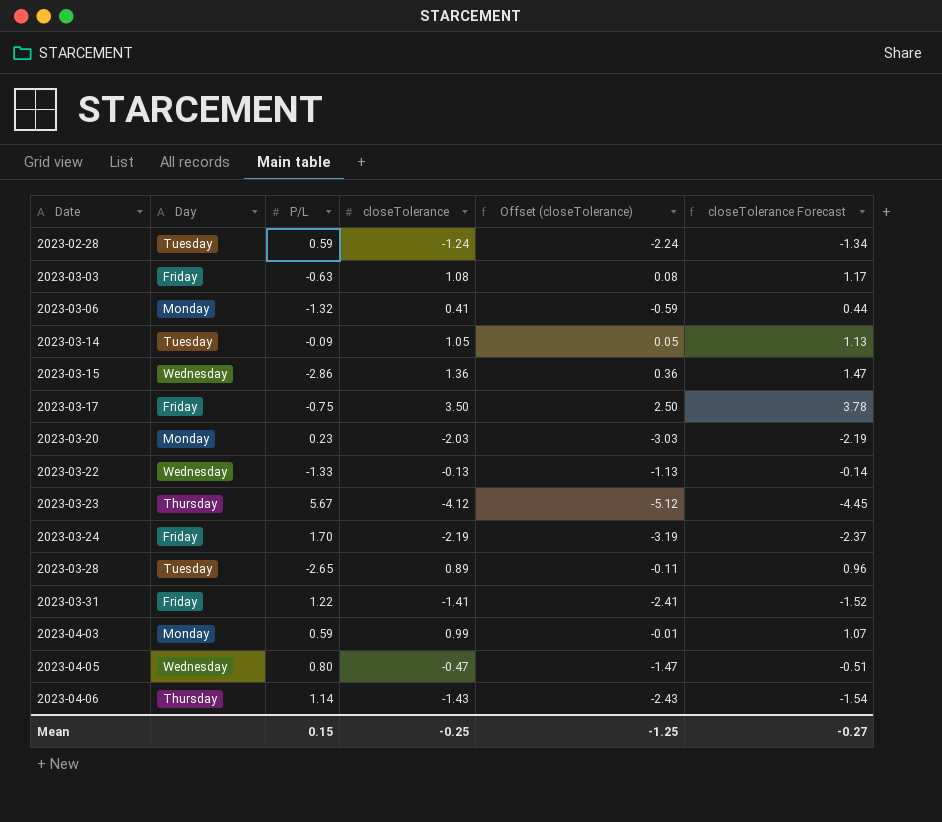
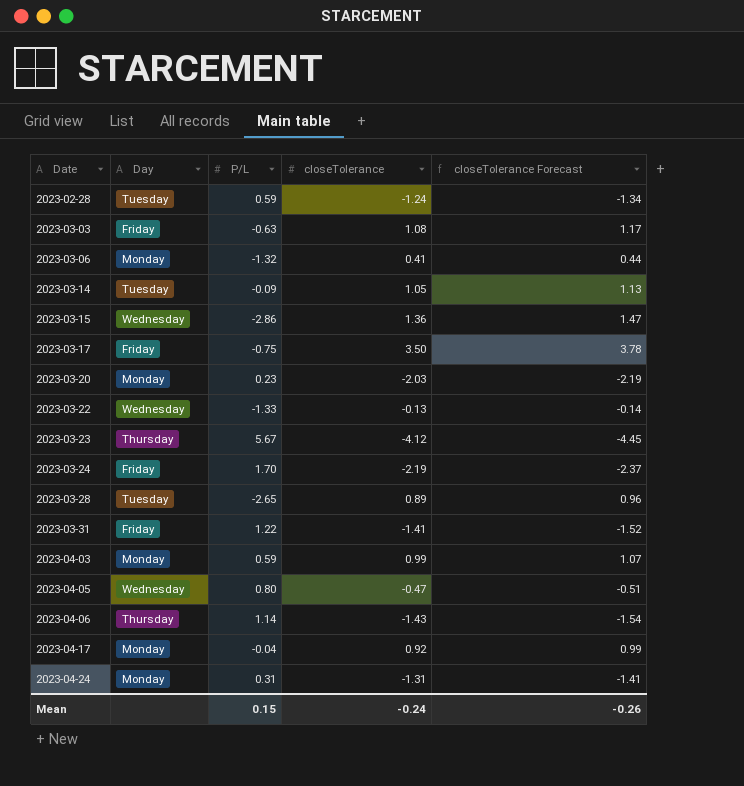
column Offset (closeTolerance) | formula: [closeTolerance] - 1 -> none
row 2023-04-17: none -> Monday | -0.04 | 0.92 | 0.99
row 2023-04-24: none -> Monday | 0.31 | -1.31 | -1.41
Mean | closeTolerance: -0.25 -> -0.24
Mean | closeTolerance Forecast: -0.27 -> -0.26

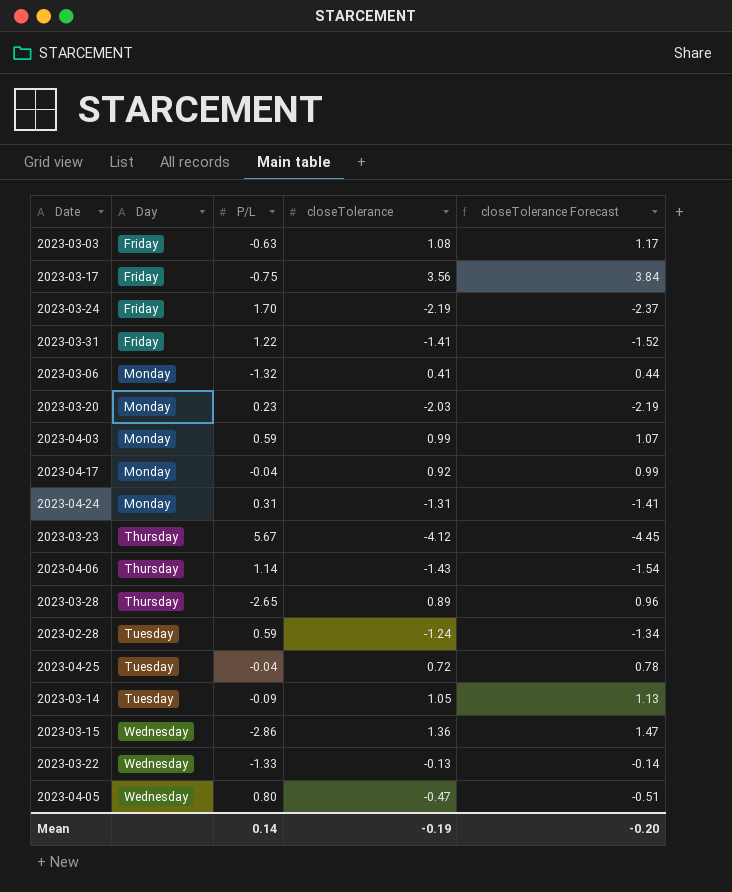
row order: Date ascending -> Day ascending
2023-03-17 | closeTolerance: 3.50 -> 3.56
2023-03-17 | closeTolerance Forecast: 3.78 -> 3.84
2023-03-28 | Day: Tuesday -> Thursday
row 2023-04-25: none -> Tuesday | -0.04 | 0.72 | 0.78
Mean | P/L: 0.15 -> 0.14
Mean | closeTolerance: -0.24 -> -0.19
Mean | closeTolerance Forecast: -0.26 -> -0.20

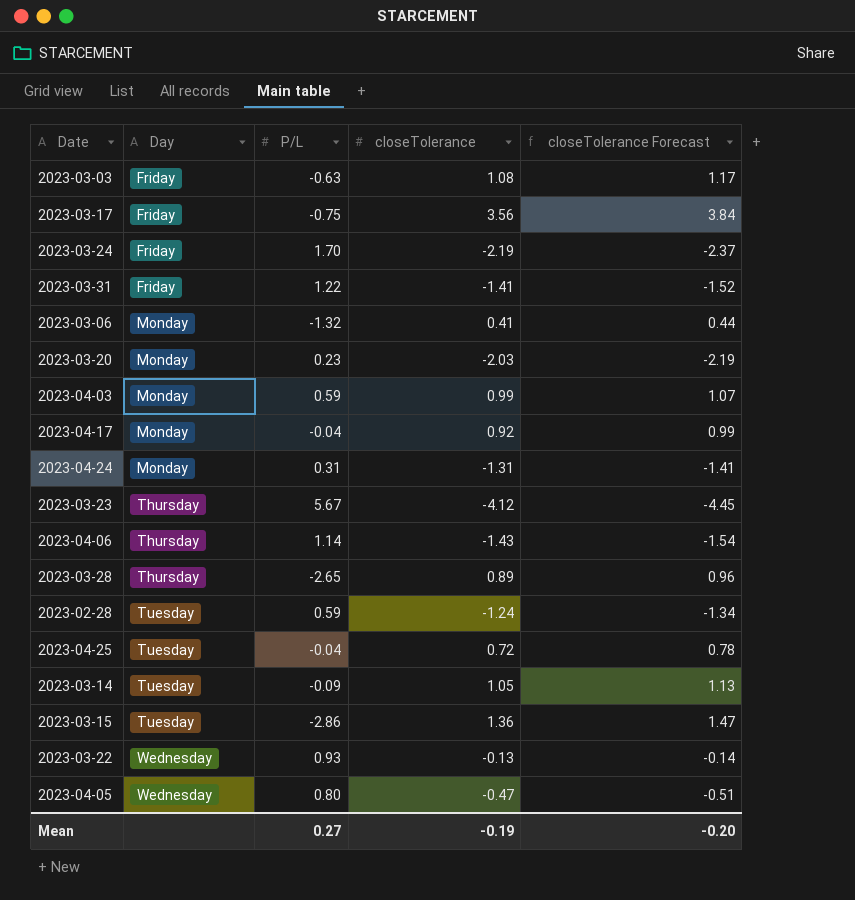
2023-03-15 | Day: Wednesday -> Tuesday
2023-03-22 | P/L: -1.33 -> 0.93
Mean | P/L: 0.14 -> 0.27

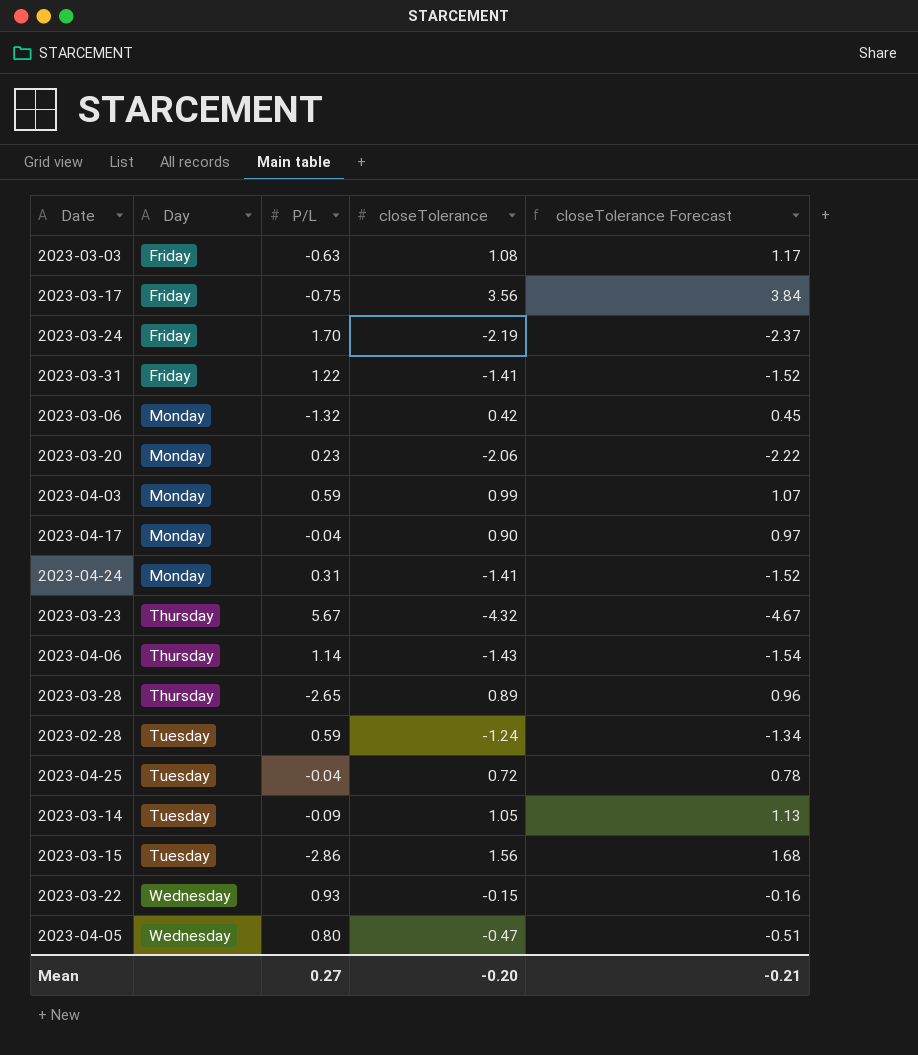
2023-03-06 | closeTolerance: 0.41 -> 0.42
2023-03-06 | closeTolerance Forecast: 0.44 -> 0.45
2023-03-20 | closeTolerance: -2.03 -> -2.06
2023-03-20 | closeTolerance Forecast: -2.19 -> -2.22
2023-04-17 | closeTolerance: 0.92 -> 0.90
2023-04-17 | closeTolerance Forecast: 0.99 -> 0.97
2023-04-24 | closeTolerance: -1.31 -> -1.41
2023-04-24 | closeTolerance Forecast: -1.41 -> -1.52
2023-03-23 | closeTolerance: -4.12 -> -4.32
2023-03-23 | closeTolerance Forecast: -4.45 -> -4.67
2023-03-15 | closeTolerance: 1.36 -> 1.56
2023-03-15 | closeTolerance Forecast: 1.47 -> 1.68
2023-03-22 | closeTolerance: -0.13 -> -0.15
2023-03-22 | closeTolerance Forecast: -0.14 -> -0.16
Mean | closeTolerance: -0.19 -> -0.20
Mean | closeTolerance Forecast: -0.20 -> -0.21

